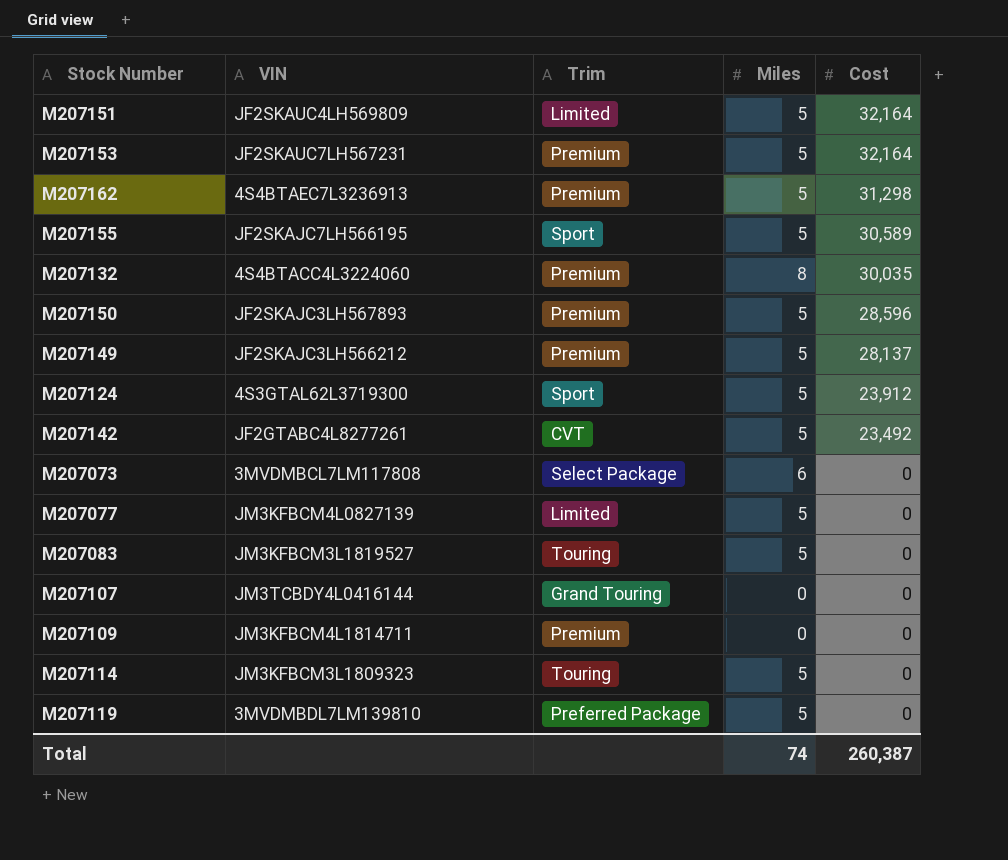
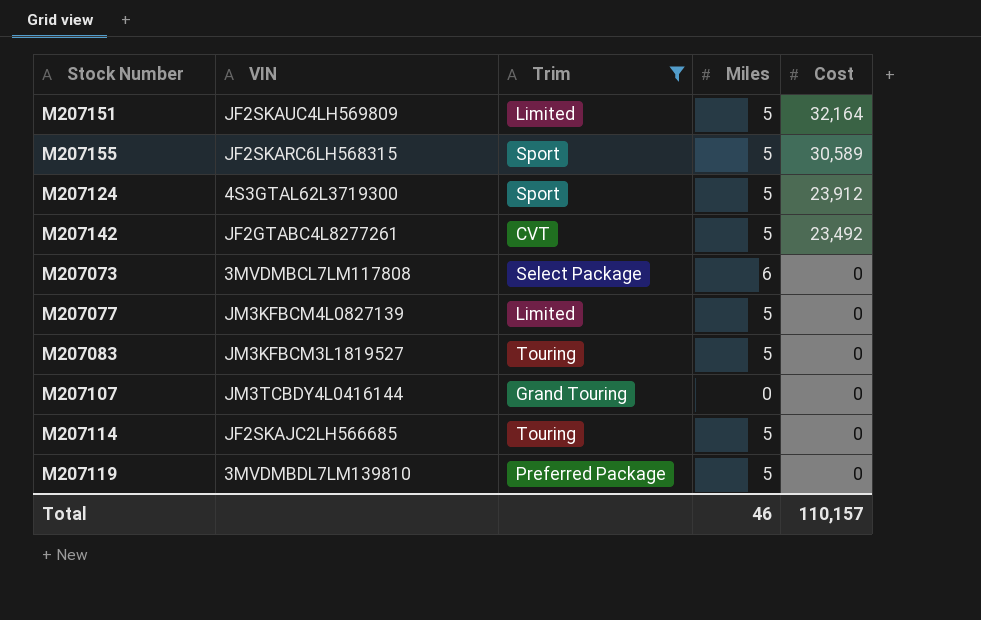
filter: none -> Trim != Premium
M207155 | VIN: JF2SKAJC7LH566195 -> JF2SKARC6LH568315
M207114 | VIN: JM3KFBCM3L1809323 -> JF2SKAJC2LH566685
Total | Miles: 74 -> 46
Total | Cost: 260,387 -> 110,157

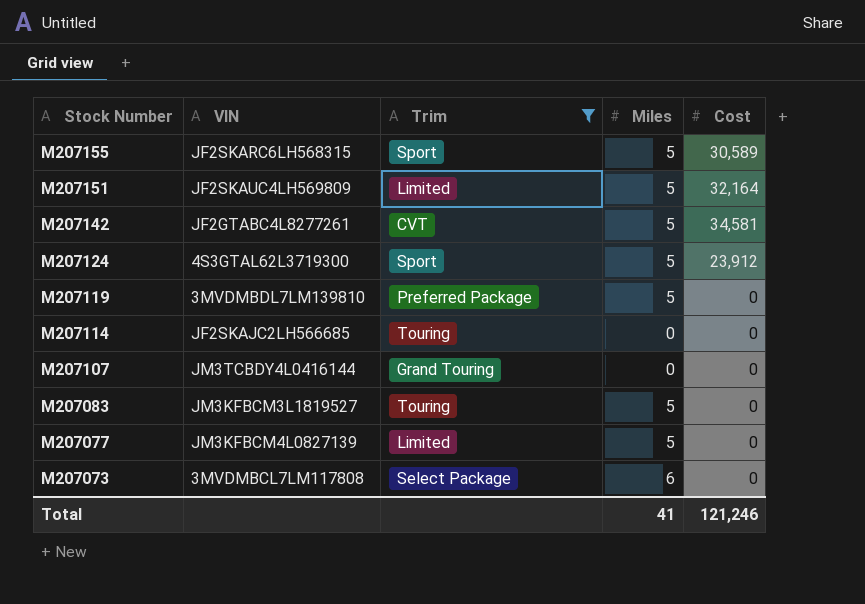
row order: Cost descending -> Stock Number descending
M207142 | Cost: 23,492 -> 34,581
M207114 | Miles: 5 -> 0
Total | Miles: 46 -> 41
Total | Cost: 110,157 -> 121,246

